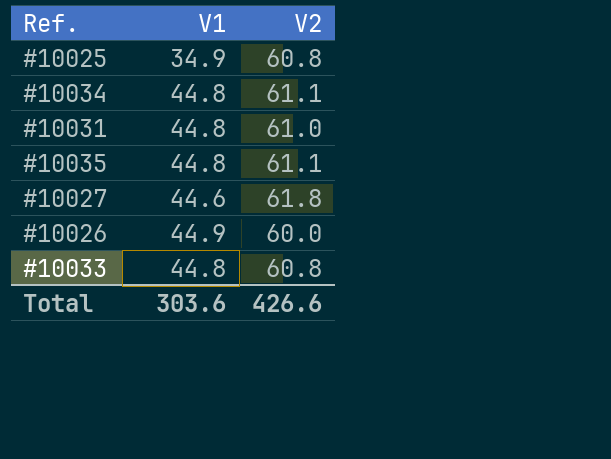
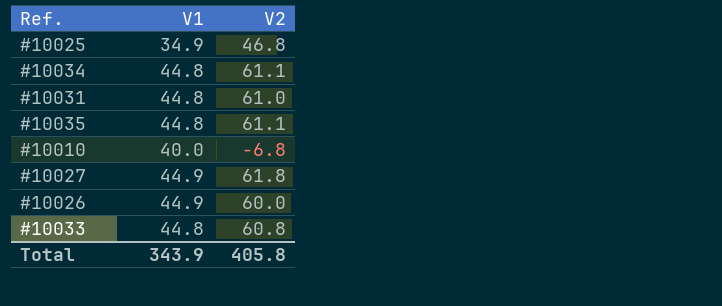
#10025 | V2: 60.8 -> 46.8
row #10010: none -> 40.0 | -6.8
#10027 | V1: 44.6 -> 44.9
Total | V1: 303.6 -> 343.9
Total | V2: 426.6 -> 405.8

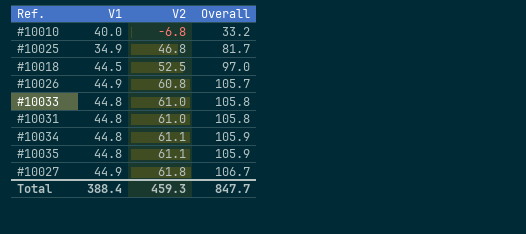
row order: none -> V2 ascending
column Overall | formula: none -> [V1] + [V2]
row #10018: none -> 44.5 | 52.5 | 97.0
#10026 | V2: 60.0 -> 60.8
#10033 | V2: 60.8 -> 61.0
Total | V1: 343.9 -> 388.4
Total | V2: 405.8 -> 459.3

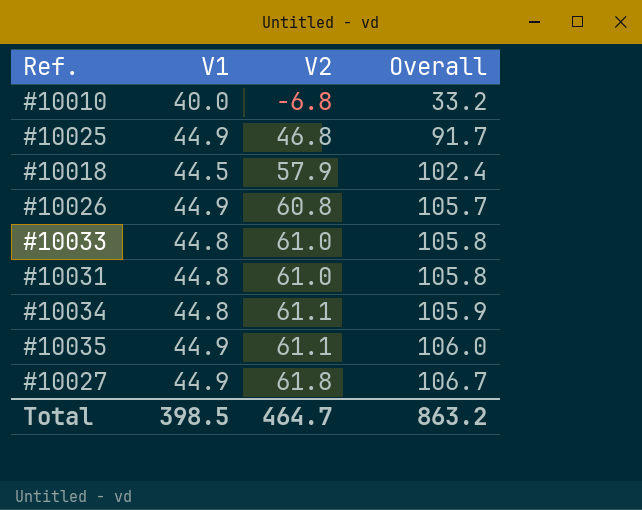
#10025 | V1: 34.9 -> 44.9
#10025 | Overall: 81.7 -> 91.7
#10018 | V2: 52.5 -> 57.9
#10018 | Overall: 97.0 -> 102.4
#10035 | V1: 44.8 -> 44.9
#10035 | Overall: 105.9 -> 106.0
Total | V1: 388.4 -> 398.5
Total | V2: 459.3 -> 464.7
Total | Overall: 847.7 -> 863.2

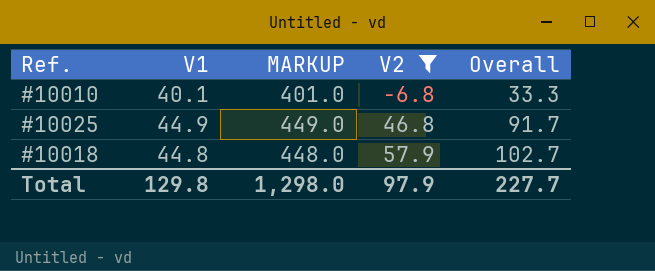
filter: none -> V2 <= 57.9
column MARKUP | formula: none -> [V1] * 10
#10010 | V1: 40.0 -> 40.1
#10010 | Overall: 33.2 -> 33.3
#10018 | V1: 44.5 -> 44.8
#10018 | Overall: 102.4 -> 102.7
Total | V1: 398.5 -> 129.8
Total | V2: 464.7 -> 97.9
Total | Overall: 863.2 -> 227.7

